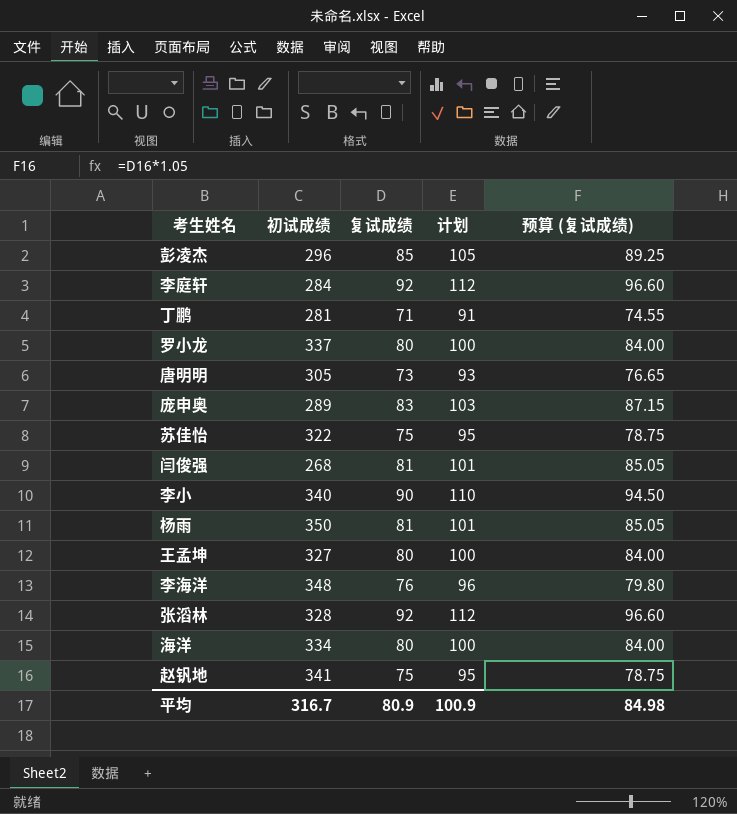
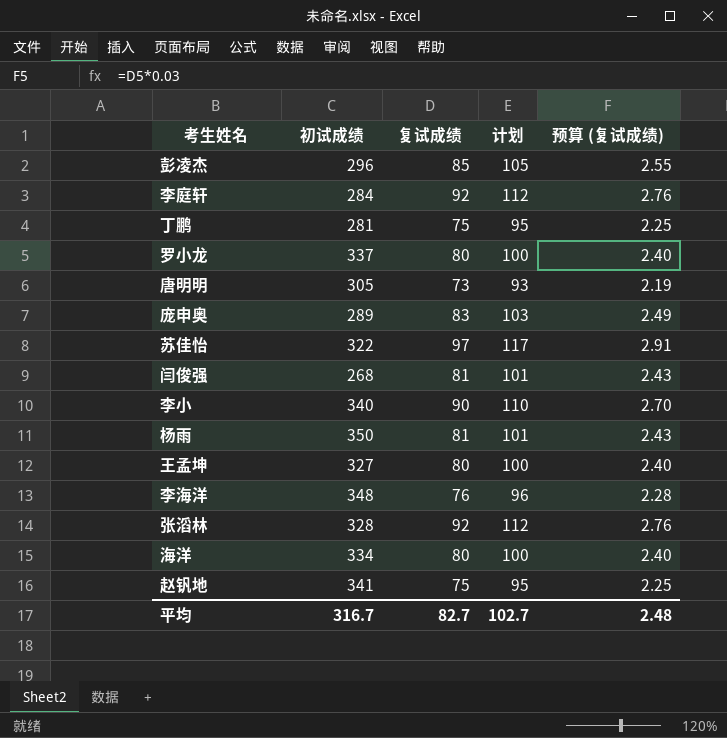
column 预算 (复试成绩) | formula: [复试成绩] * 1.05 -> [复试成绩] * 0.03
丁鹏 | 复试成绩: 71 -> 75
丁鹏 | 计划: 91 -> 95
苏佳怡 | 复试成绩: 75 -> 97
苏佳怡 | 计划: 95 -> 117
平均 | 复试成绩: 80.9 -> 82.7
平均 | 计划: 100.9 -> 102.7
平均 | 预算 (复试成绩): 84.98 -> 2.48

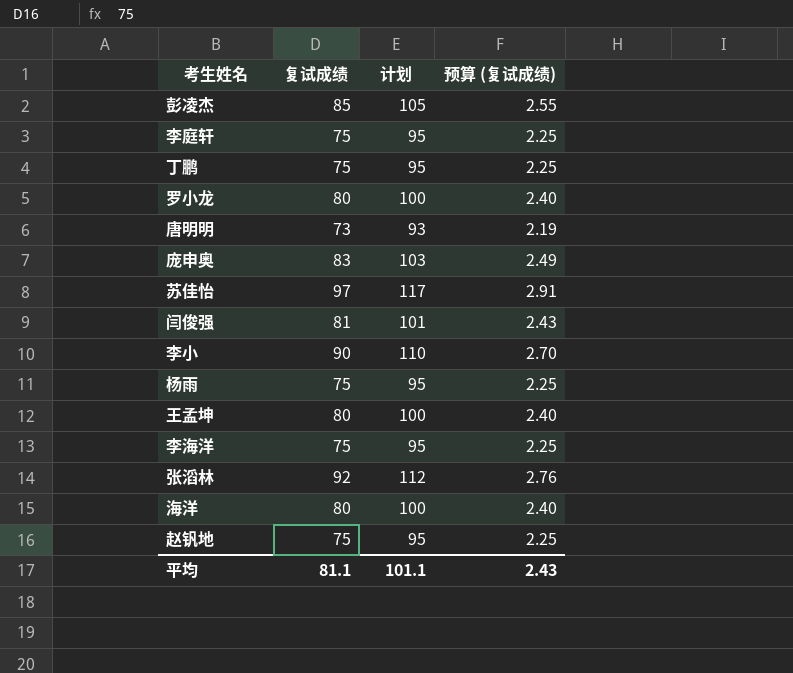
column 初试成绩 | position: 2 -> none
李庭轩 | 复试成绩: 92 -> 75
李庭轩 | 计划: 112 -> 95
李庭轩 | 预算 (复试成绩): 2.76 -> 2.25
杨雨 | 复试成绩: 81 -> 75
杨雨 | 计划: 101 -> 95
杨雨 | 预算 (复试成绩): 2.43 -> 2.25
李海洋 | 复试成绩: 76 -> 75
李海洋 | 计划: 96 -> 95
李海洋 | 预算 (复试成绩): 2.28 -> 2.25
平均 | 复试成绩: 82.7 -> 81.1
平均 | 计划: 102.7 -> 101.1
平均 | 预算 (复试成绩): 2.48 -> 2.43

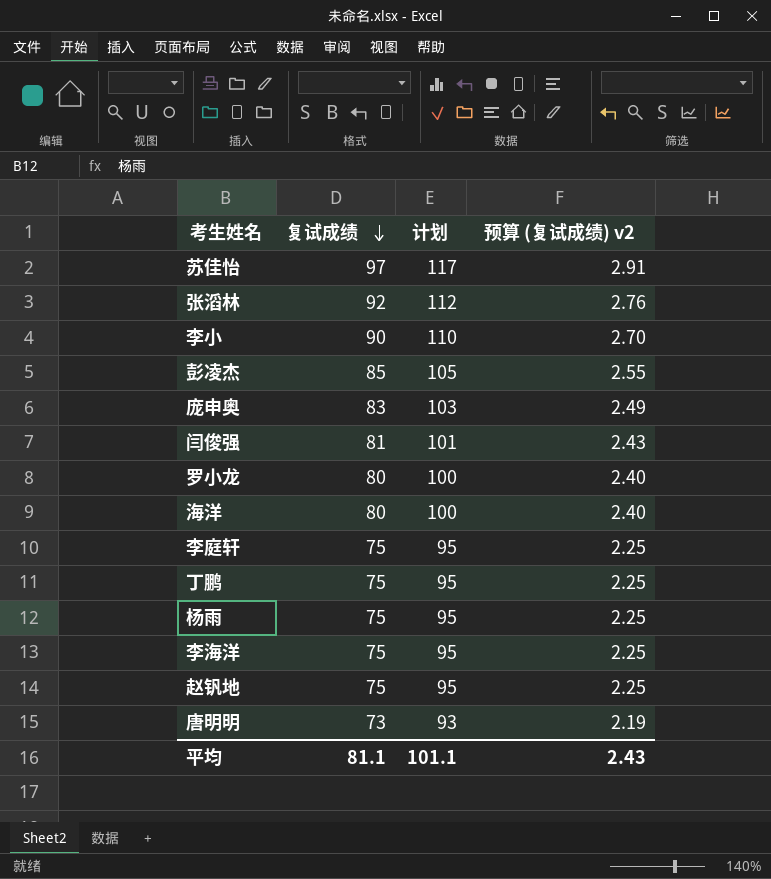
row order: none -> 复试成绩 descending
column name: 预算 (复试成绩) -> 预算 (复试成绩) v2
row 王孟坤: 80 | 100 | 2.40 -> none

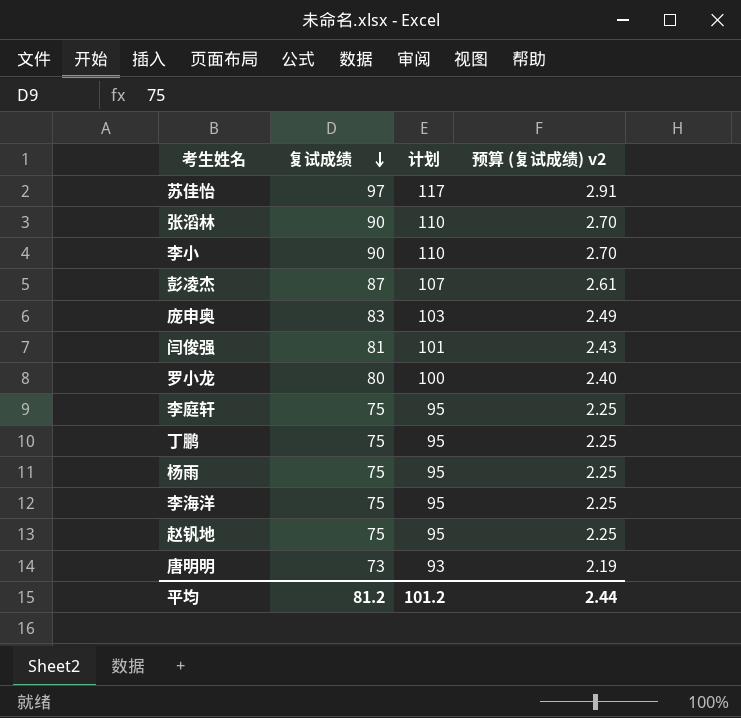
row 海洋: 80 | 100 | 2.40 -> none
张滔林 | 复试成绩: 92 -> 90
张滔林 | 计划: 112 -> 110
张滔林 | 预算 (复试成绩) v2: 2.76 -> 2.70
彭凌杰 | 复试成绩: 85 -> 87
彭凌杰 | 计划: 105 -> 107
彭凌杰 | 预算 (复试成绩) v2: 2.55 -> 2.61
平均 | 复试成绩: 81.1 -> 81.2
平均 | 计划: 101.1 -> 101.2
平均 | 预算 (复试成绩) v2: 2.43 -> 2.44

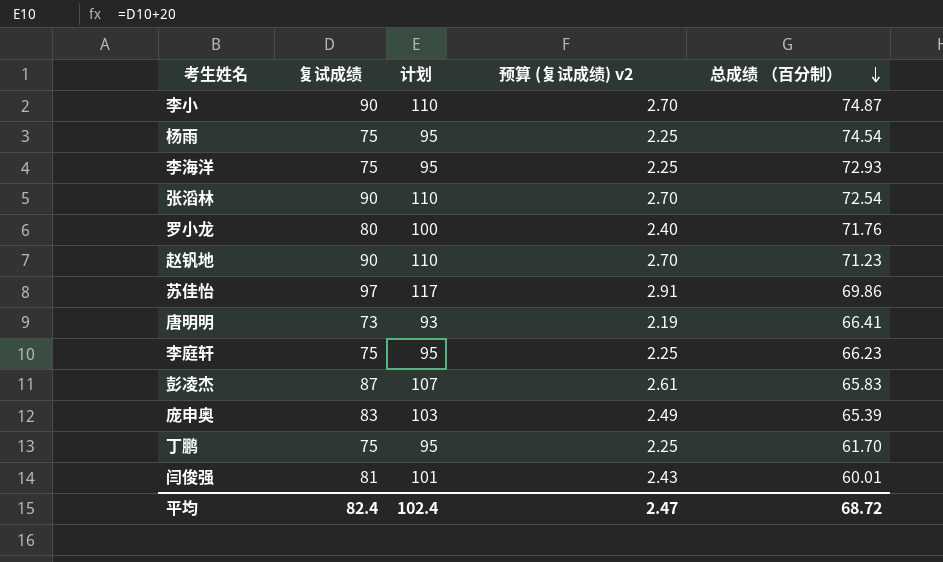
row order: 复试成绩 descending -> 总成绩 （百分制） descending
column 总成绩 （百分制） | position: none -> 5
赵钒地 | 复试成绩: 75 -> 90
赵钒地 | 计划: 95 -> 110
赵钒地 | 预算 (复试成绩) v2: 2.25 -> 2.70
平均 | 复试成绩: 81.2 -> 82.4
平均 | 计划: 101.2 -> 102.4
平均 | 预算 (复试成绩) v2: 2.44 -> 2.47

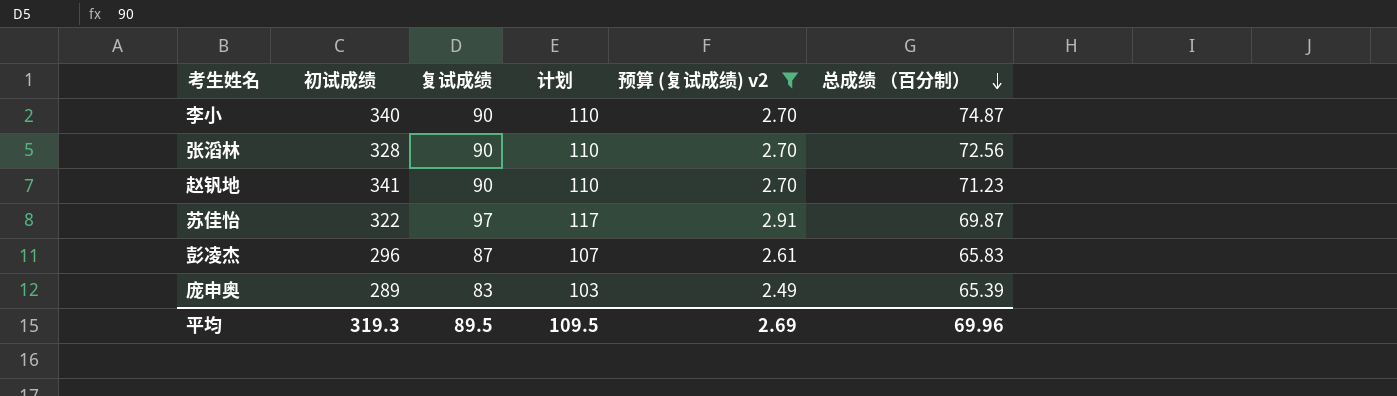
filter: none -> 预算 (复试成绩) v2 >= 2.49
column 初试成绩 | position: none -> 2
张滔林 | 总成绩 （百分制）: 72.54 -> 72.56
苏佳怡 | 总成绩 （百分制）: 69.86 -> 69.87
平均 | 复试成绩: 82.4 -> 89.5
平均 | 计划: 102.4 -> 109.5
平均 | 预算 (复试成绩) v2: 2.47 -> 2.69
平均 | 总成绩 （百分制）: 68.72 -> 69.96

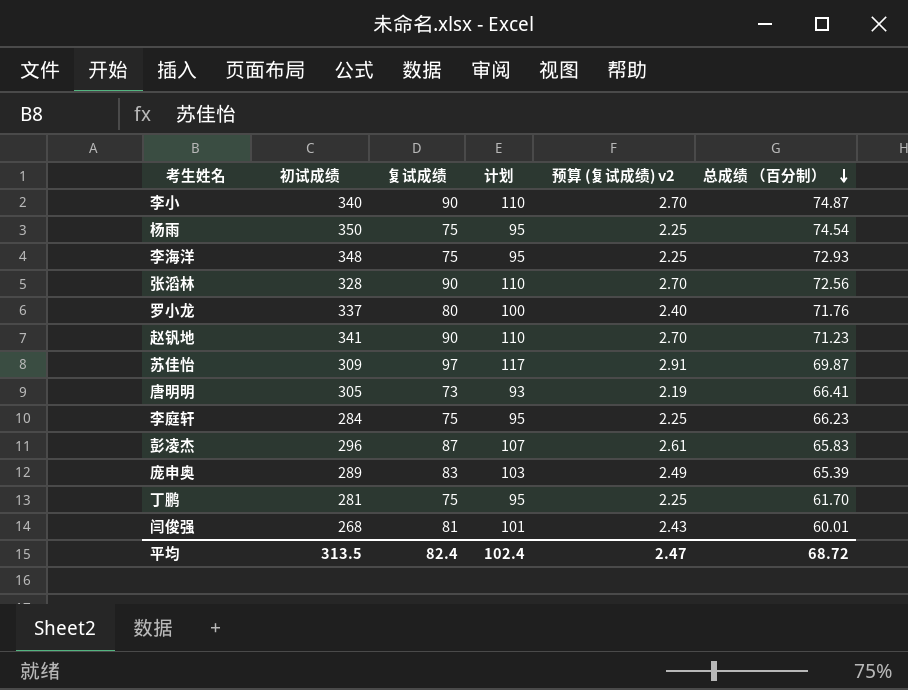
filter: 预算 (复试成绩) v2 >= 2.49 -> none
苏佳怡 | 初试成绩: 322 -> 309
平均 | 初试成绩: 319.3 -> 313.5
平均 | 复试成绩: 89.5 -> 82.4
平均 | 计划: 109.5 -> 102.4
平均 | 预算 (复试成绩) v2: 2.69 -> 2.47
平均 | 总成绩 （百分制）: 69.96 -> 68.72

